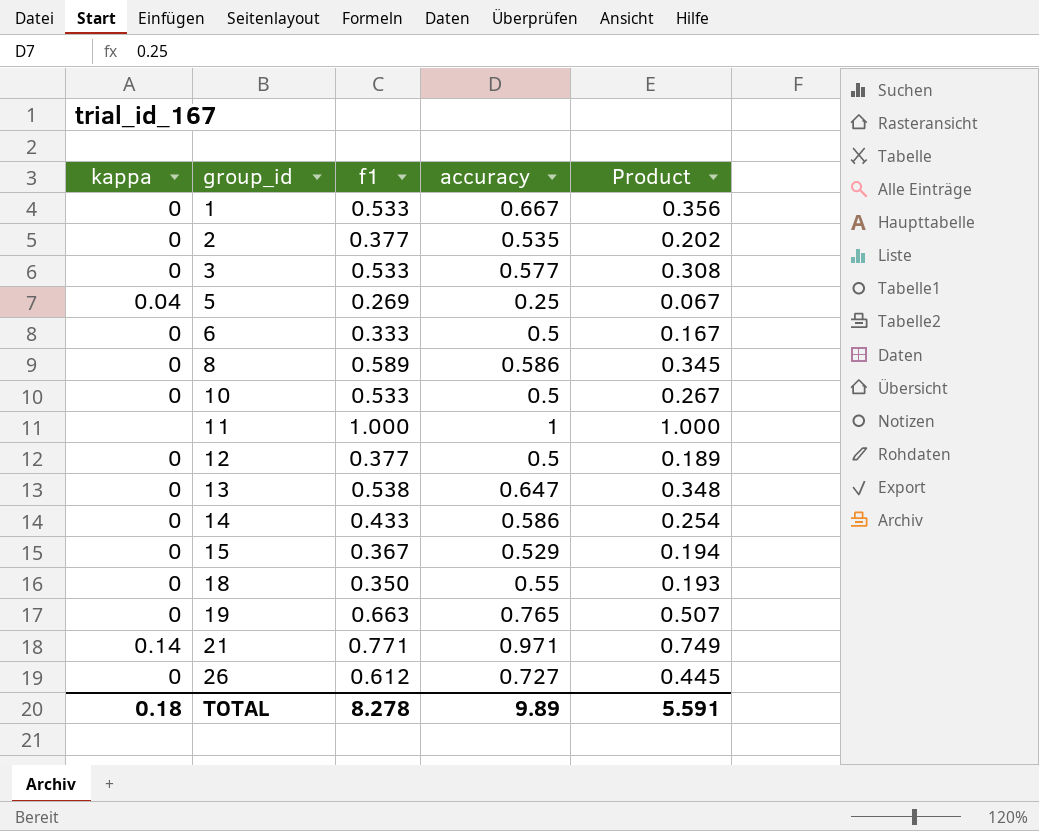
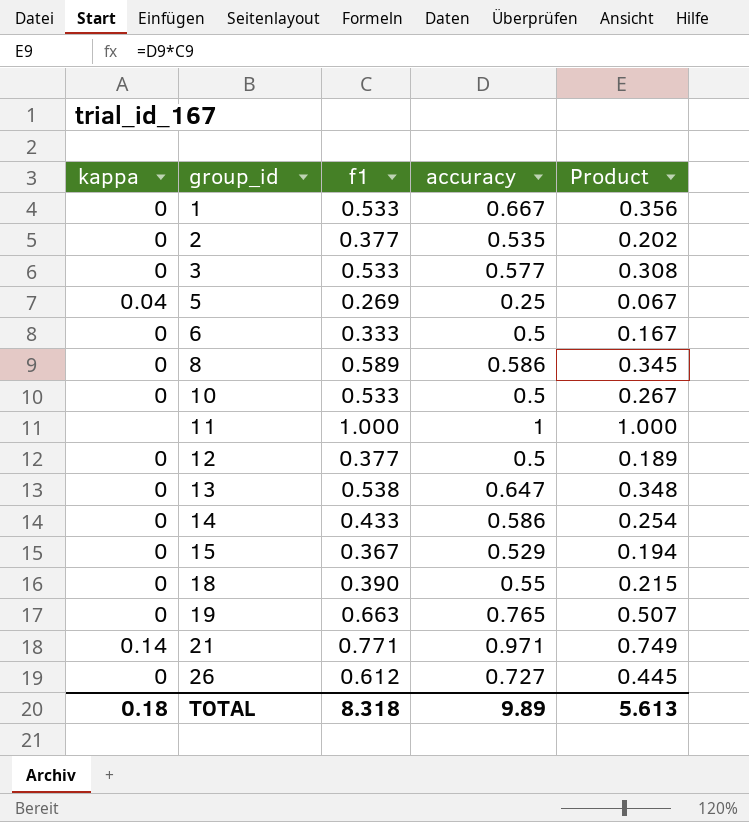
18 | f1: 0.350 -> 0.390
18 | Product: 0.193 -> 0.215
TOTAL | f1: 8.278 -> 8.318
TOTAL | Product: 5.591 -> 5.613

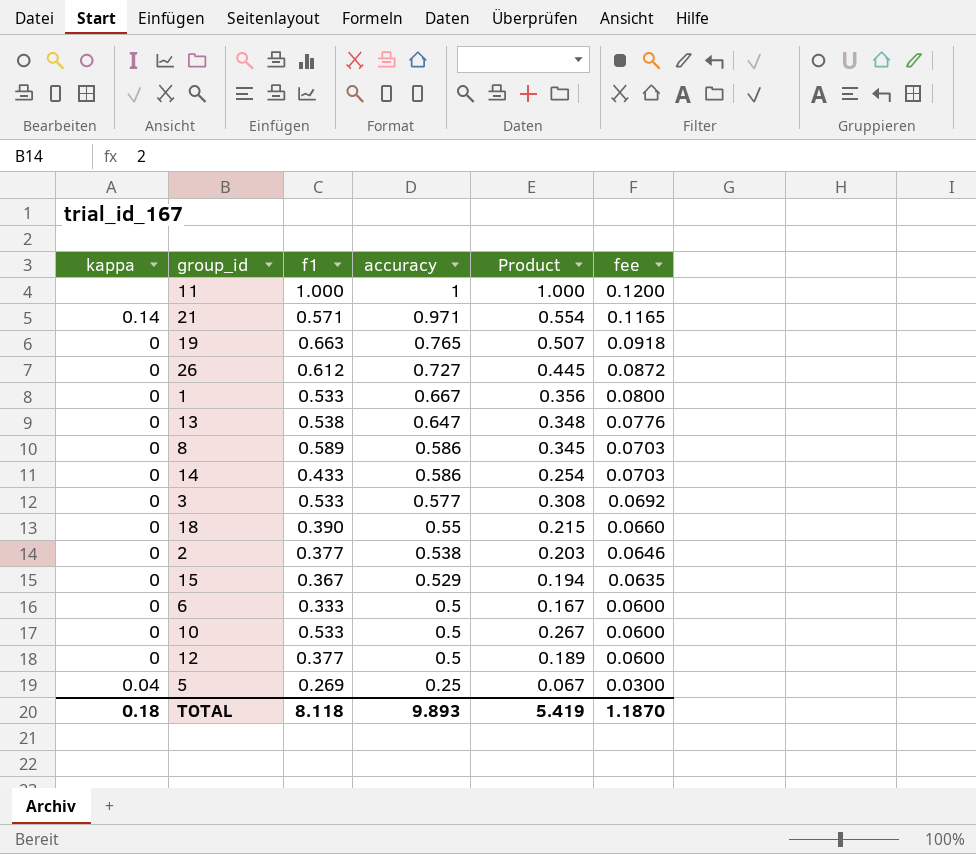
row order: group_id ascending -> accuracy descending
column fee | formula: none -> [accuracy] * 0.12
21 | f1: 0.771 -> 0.571
21 | Product: 0.749 -> 0.554
2 | accuracy: 0.535 -> 0.538
2 | Product: 0.202 -> 0.203
TOTAL | f1: 8.318 -> 8.118
TOTAL | accuracy: 9.89 -> 9.893
TOTAL | Product: 5.613 -> 5.419

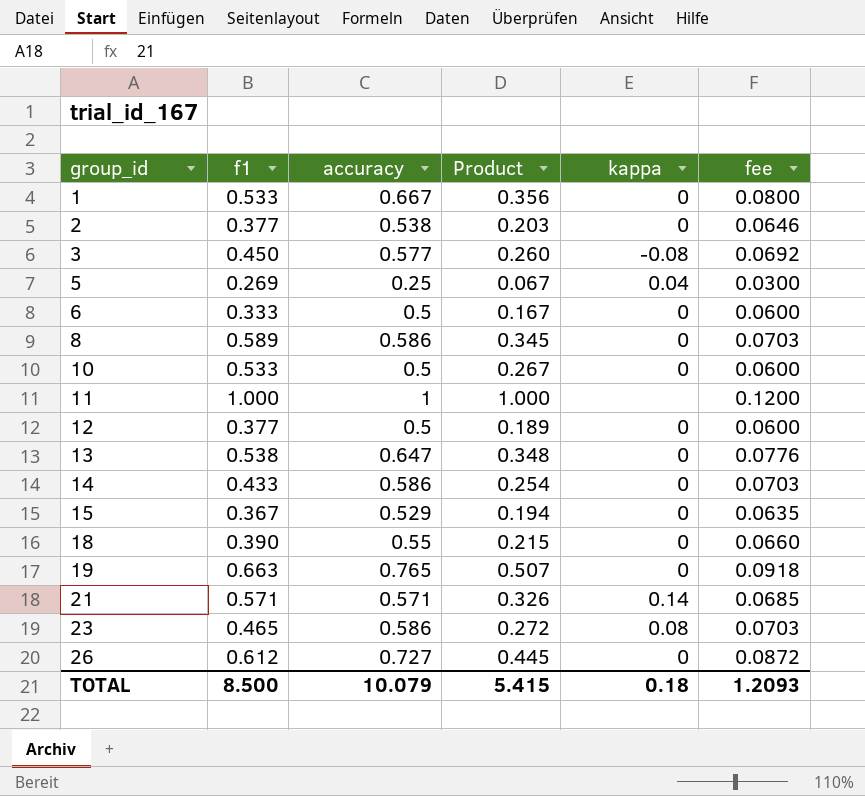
row order: accuracy descending -> group_id ascending
column kappa | position: 1 -> 5
3 | f1: 0.533 -> 0.450
3 | Product: 0.308 -> 0.260
3 | kappa: 0 -> -0.08
21 | accuracy: 0.971 -> 0.571
21 | Product: 0.554 -> 0.326
21 | fee: 0.1165 -> 0.0685
row 23: none -> 0.465 | 0.586 | 0.272 | 0.08 | 0.0703
TOTAL | f1: 8.118 -> 8.500
TOTAL | accuracy: 9.893 -> 10.079
TOTAL | Product: 5.419 -> 5.415
TOTAL | fee: 1.1870 -> 1.2093

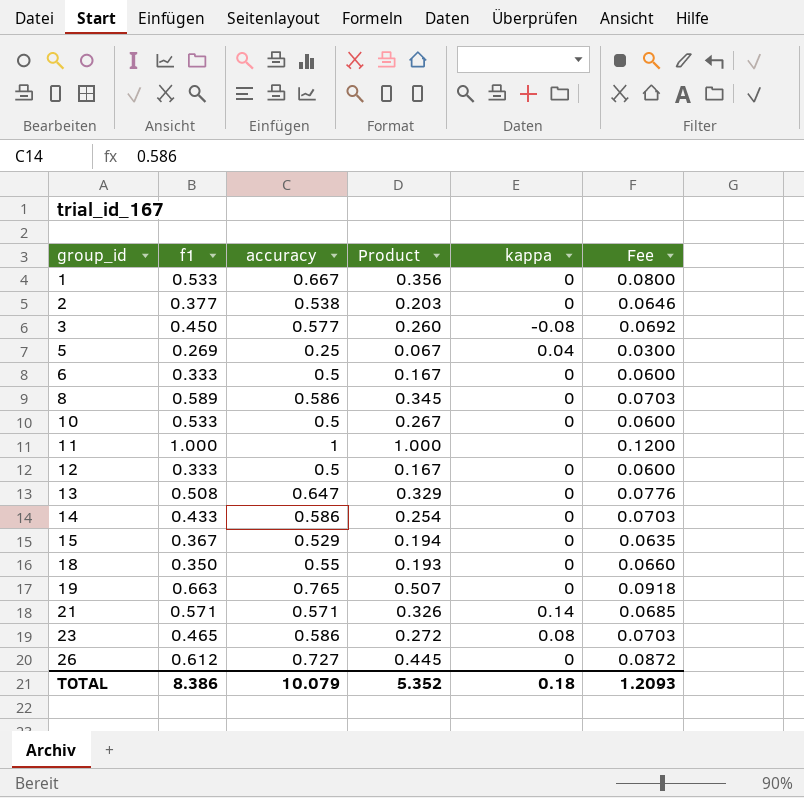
column name: fee -> Fee
12 | f1: 0.377 -> 0.333
12 | Product: 0.189 -> 0.167
13 | f1: 0.538 -> 0.508
13 | Product: 0.348 -> 0.329
18 | f1: 0.390 -> 0.350
18 | Product: 0.215 -> 0.193
TOTAL | f1: 8.500 -> 8.386
TOTAL | Product: 5.415 -> 5.352

